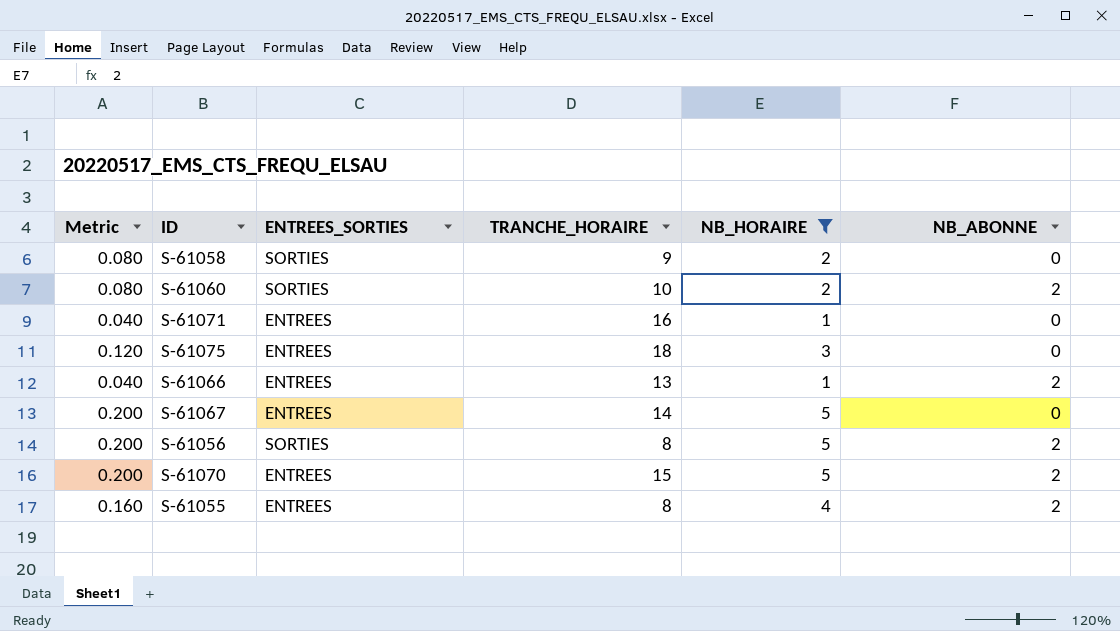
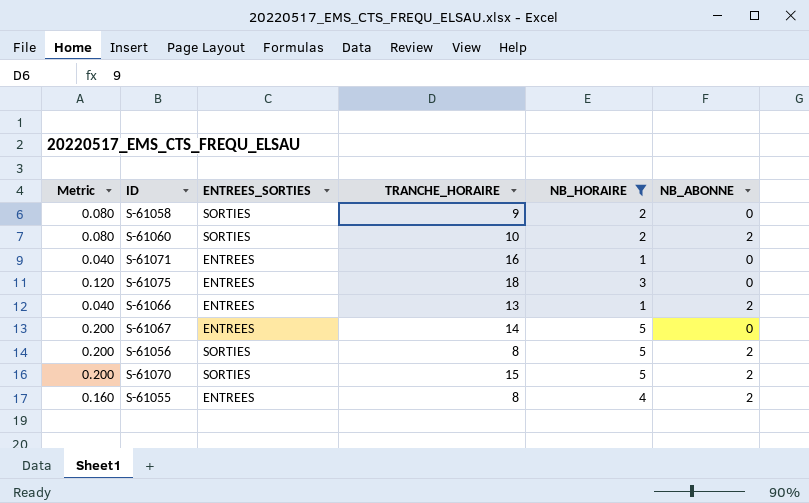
S-61070 | ENTREES_SORTIES: ENTREES -> SORTIES

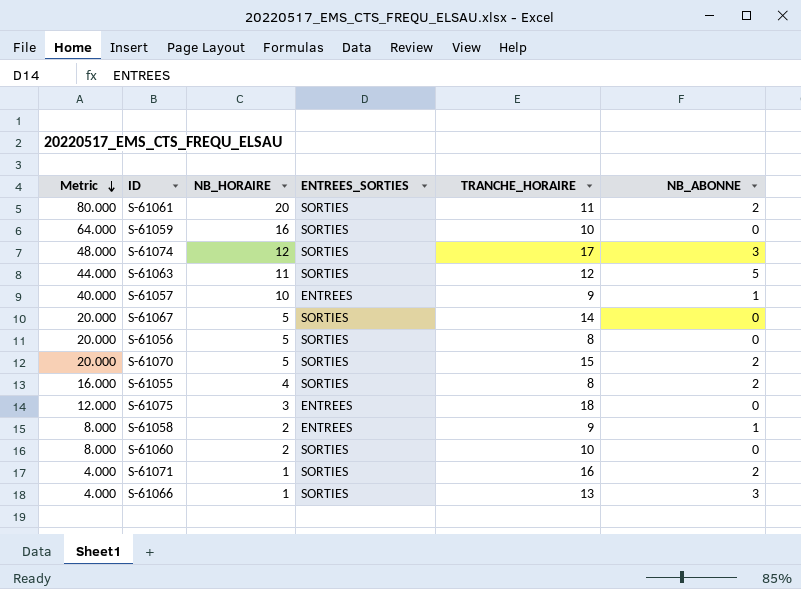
filter: NB_HORAIRE <= 5 -> none
row order: none -> Metric descending
column Metric | formula: [NB_HORAIRE] * 0.04 -> [NB_HORAIRE] * 4
column NB_HORAIRE | position: 5 -> 3
S-61067 | ENTREES_SORTIES: ENTREES -> SORTIES
S-61056 | NB_ABONNE: 2 -> 0
S-61055 | ENTREES_SORTIES: ENTREES -> SORTIES
S-61058 | ENTREES_SORTIES: SORTIES -> ENTREES
S-61058 | NB_ABONNE: 0 -> 1
S-61060 | NB_ABONNE: 2 -> 0
S-61071 | ENTREES_SORTIES: ENTREES -> SORTIES
S-61071 | NB_ABONNE: 0 -> 2
S-61066 | ENTREES_SORTIES: ENTREES -> SORTIES
S-61066 | NB_ABONNE: 2 -> 3

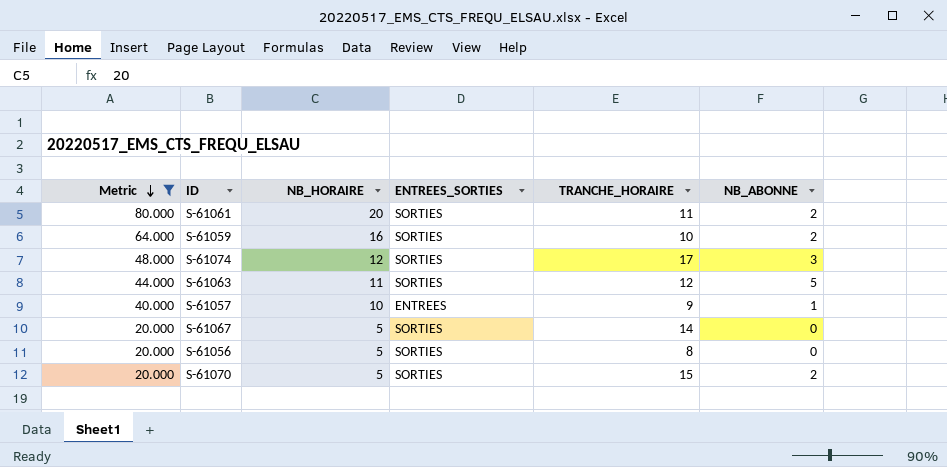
filter: none -> Metric >= 20.000
S-61059 | NB_ABONNE: 0 -> 2

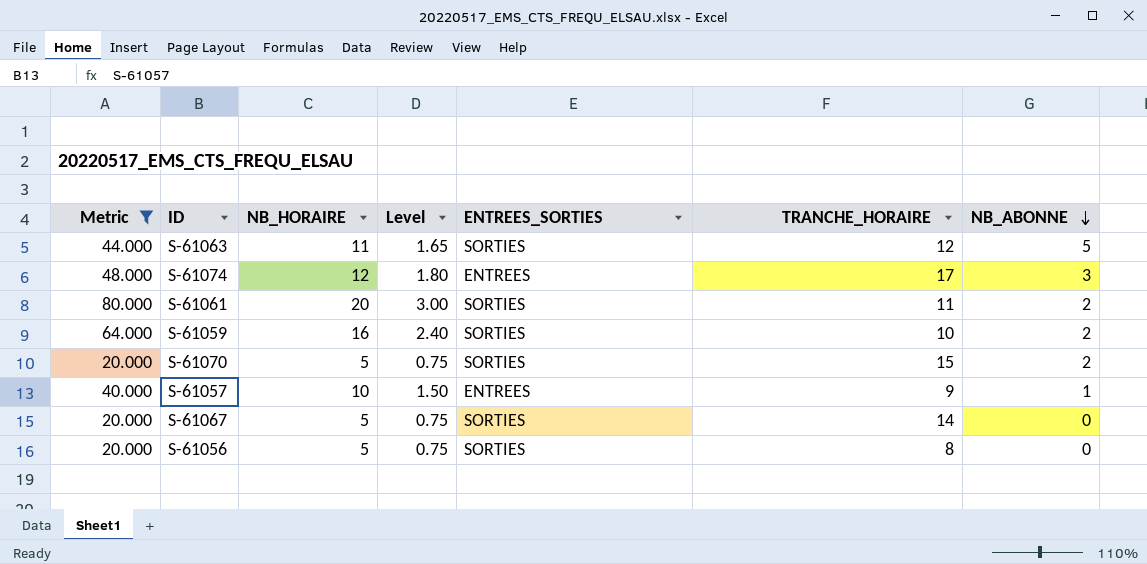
row order: Metric descending -> NB_ABONNE descending
column Level | formula: none -> [NB_HORAIRE] * 0.15
S-61074 | ENTREES_SORTIES: SORTIES -> ENTREES

